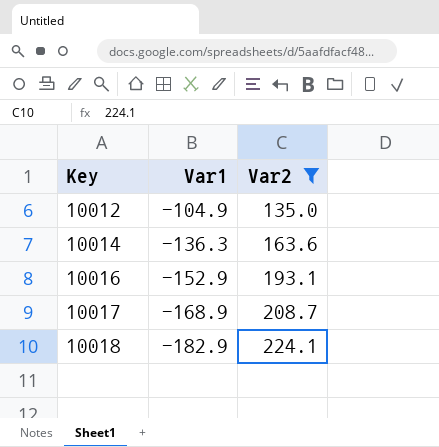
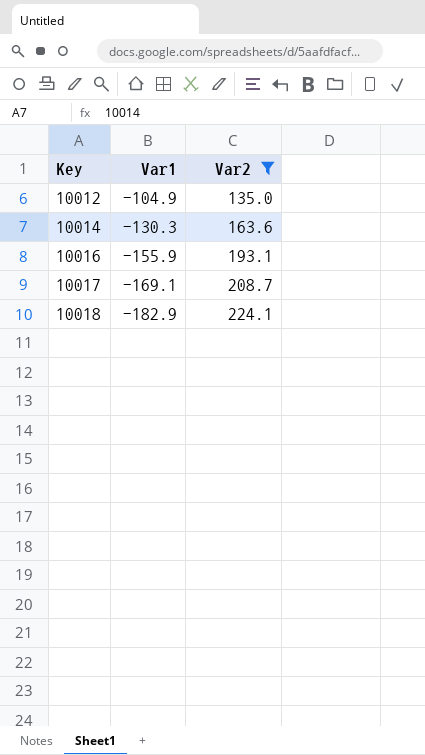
10014 | Var1: -136.3 -> -130.3
10016 | Var1: -152.9 -> -155.9
10017 | Var1: -168.9 -> -169.1

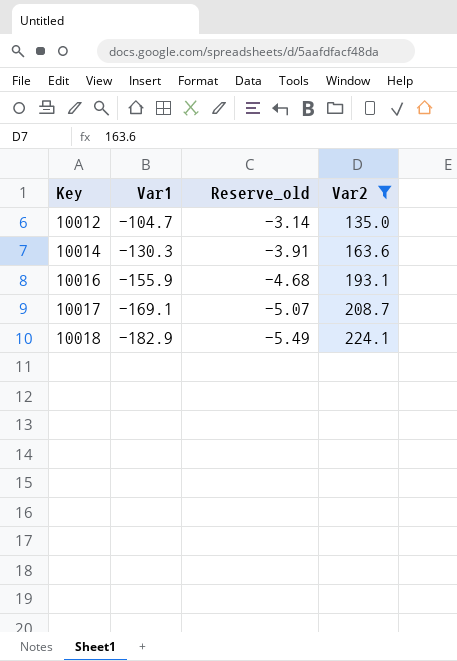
column Reserve_old | formula: none -> [Var1] * 0.03
10012 | Var1: -104.9 -> -104.7

